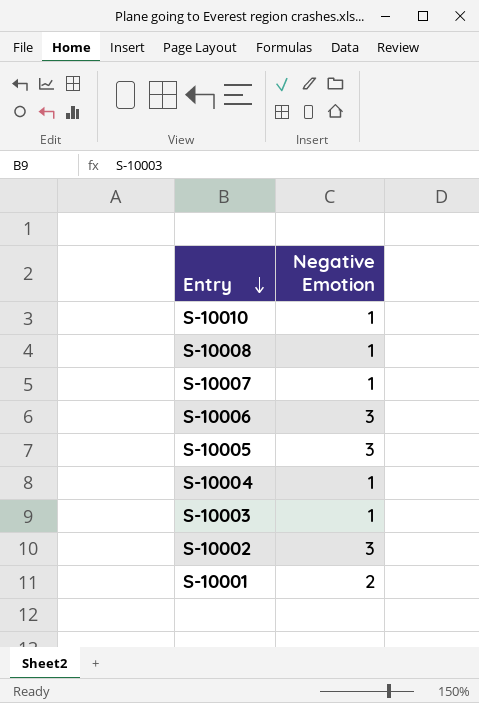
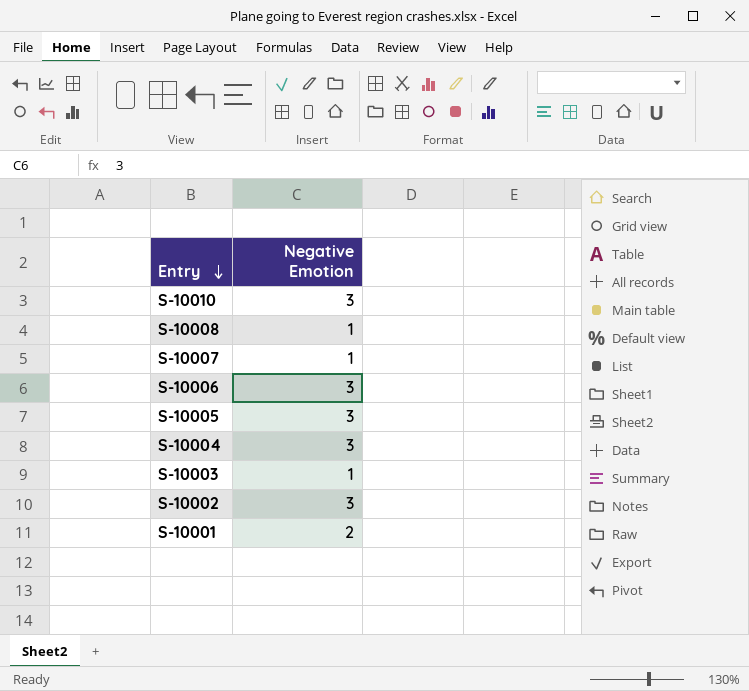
S-10010 | Negative Emotion: 1 -> 3
S-10004 | Negative Emotion: 1 -> 3

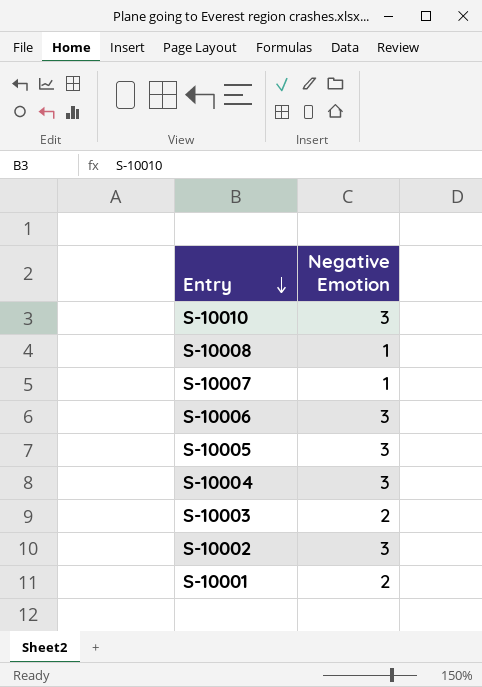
S-10003 | Negative Emotion: 1 -> 2

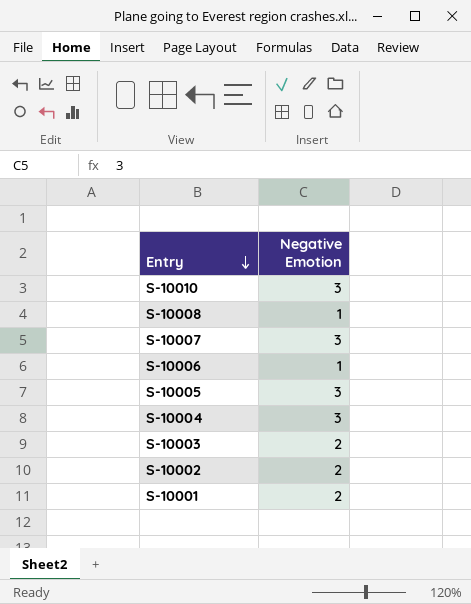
S-10007 | Negative Emotion: 1 -> 3
S-10006 | Negative Emotion: 3 -> 1
S-10002 | Negative Emotion: 3 -> 2

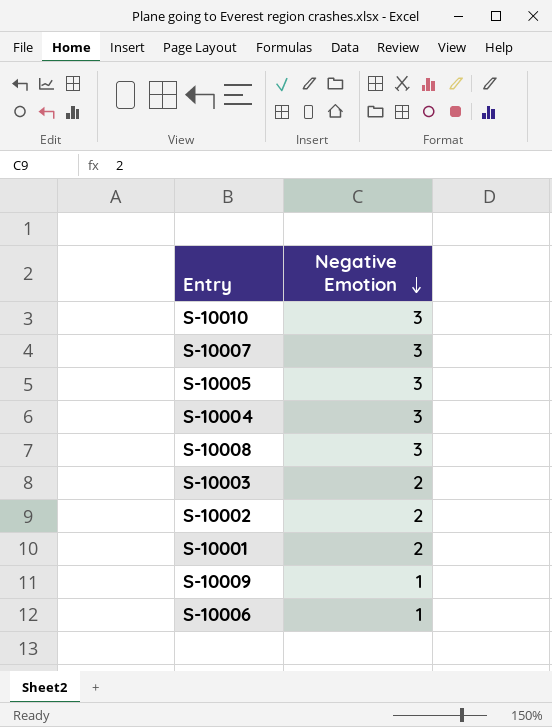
row order: Entry descending -> Negative Emotion descending
S-10008 | Negative Emotion: 1 -> 3
row S-10009: none -> 1

